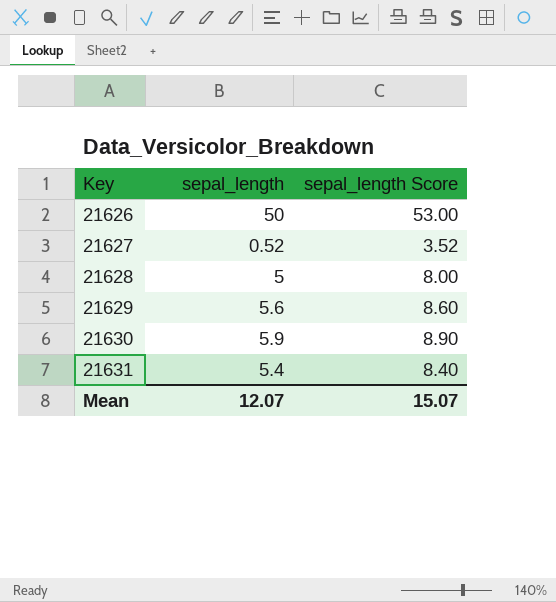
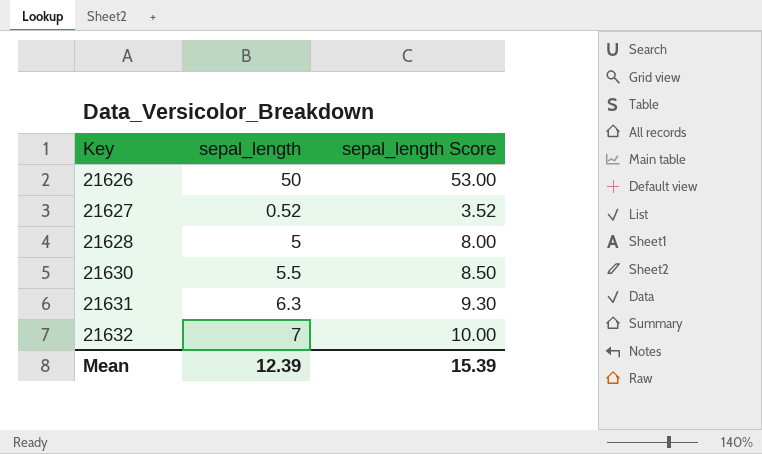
row 21629: 5.6 | 8.60 -> none
21630 | sepal_length: 5.9 -> 5.5
21630 | sepal_length Score: 8.90 -> 8.50
21631 | sepal_length: 5.4 -> 6.3
21631 | sepal_length Score: 8.40 -> 9.30
row 21632: none -> 7 | 10.00
Mean | sepal_length: 12.07 -> 12.39
Mean | sepal_length Score: 15.07 -> 15.39

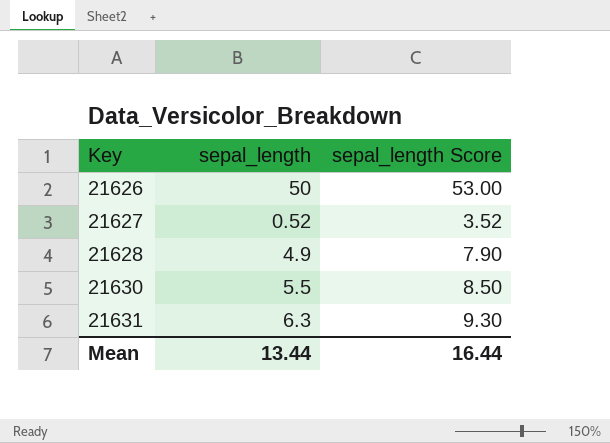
row 21632: 7 | 10.00 -> none
21628 | sepal_length: 5 -> 4.9
21628 | sepal_length Score: 8.00 -> 7.90
Mean | sepal_length: 12.39 -> 13.44
Mean | sepal_length Score: 15.39 -> 16.44

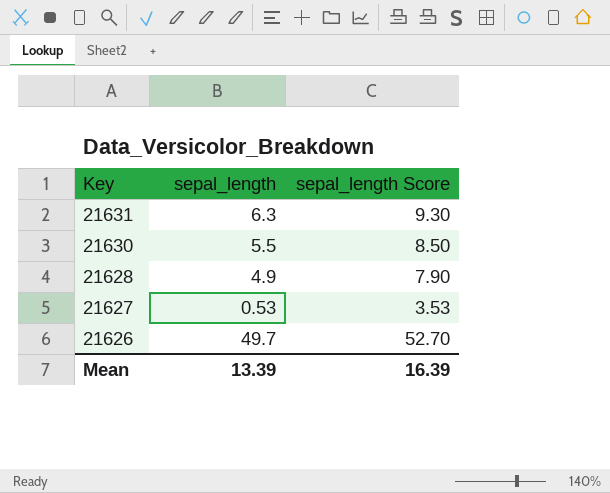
row order: Key ascending -> Key descending
21627 | sepal_length: 0.52 -> 0.53
21627 | sepal_length Score: 3.52 -> 3.53
21626 | sepal_length: 50 -> 49.7
21626 | sepal_length Score: 53.00 -> 52.70
Mean | sepal_length: 13.44 -> 13.39
Mean | sepal_length Score: 16.44 -> 16.39

